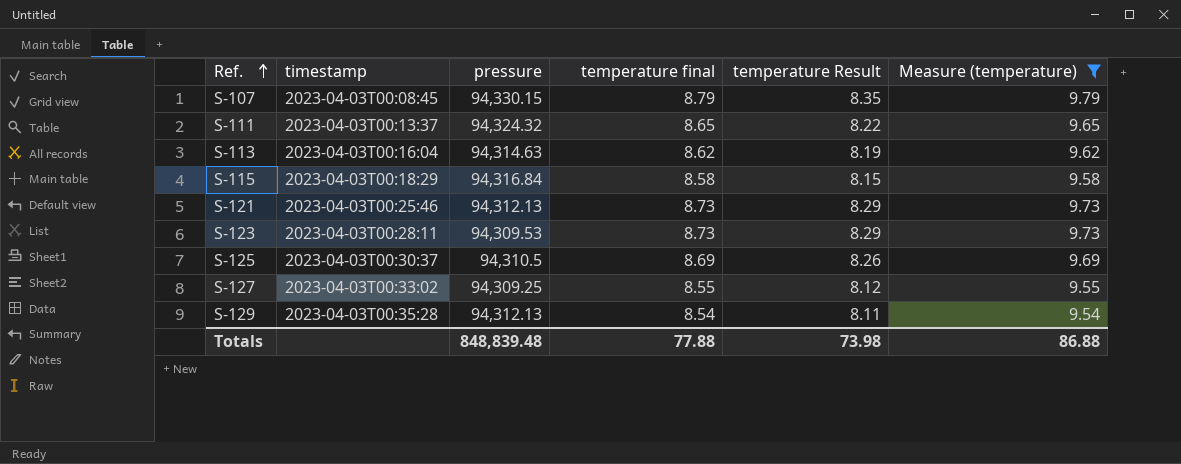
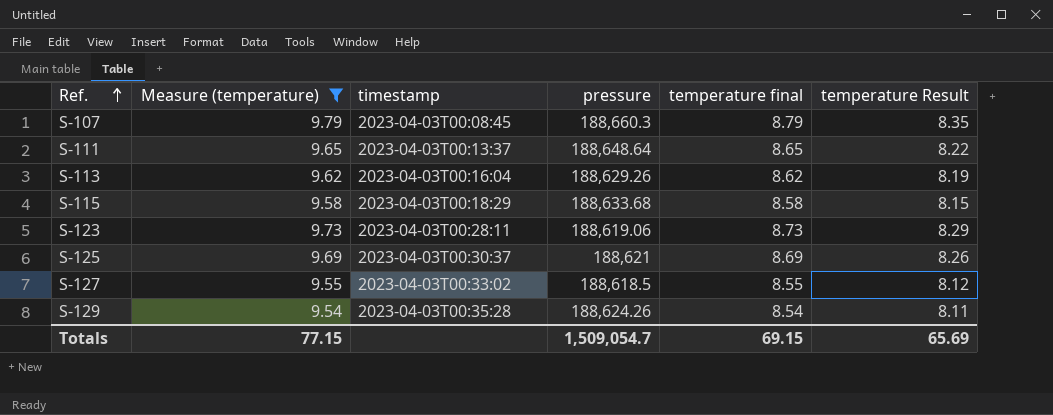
column Measure (temperature) | position: 6 -> 2
row S-121: 2023-04-03T00:25:46 | 94,312.13 | 8.73 | 8.29 | 9.73 -> none
S-107 | pressure: 94,330.15 -> 188,660.3
S-111 | pressure: 94,324.32 -> 188,648.64
S-113 | pressure: 94,314.63 -> 188,629.26
S-115 | pressure: 94,316.84 -> 188,633.68
S-123 | pressure: 94,309.53 -> 188,619.06
S-125 | pressure: 94,310.5 -> 188,621
S-127 | pressure: 94,309.25 -> 188,618.5
S-129 | pressure: 94,312.13 -> 188,624.26
Totals | Measure (temperature): 86.88 -> 77.15
Totals | pressure: 848,839.48 -> 1,509,054.7
Totals | temperature final: 77.88 -> 69.15
Totals | temperature Result: 73.98 -> 65.69

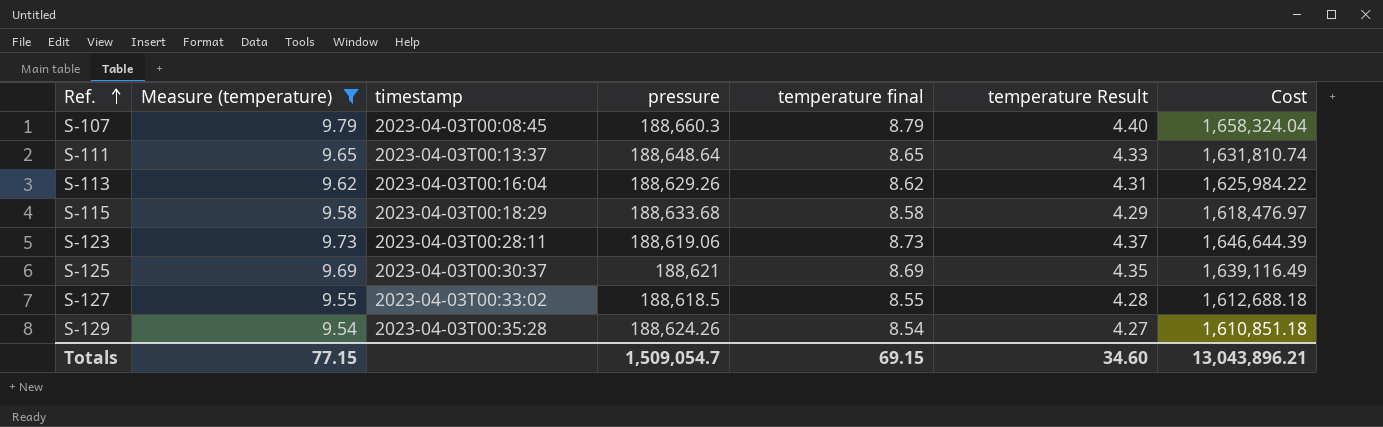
column temperature Result | formula: [temperature final] * 0.95 -> [temperature final] * 0.5
column Cost | formula: none -> [pressure] * [temperature final]
Totals | temperature Result: 65.69 -> 34.60

